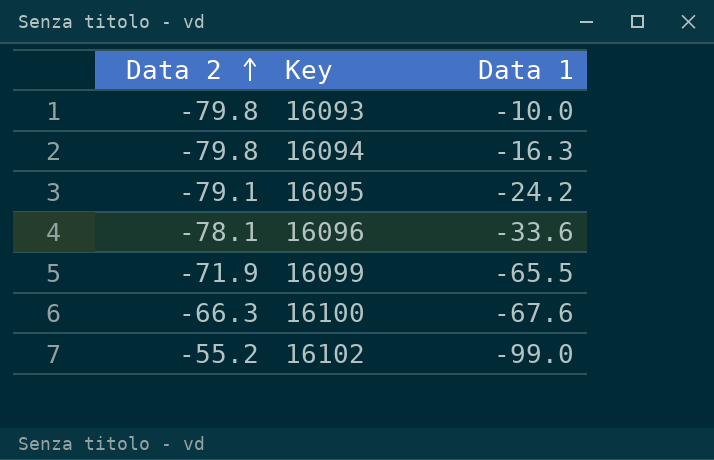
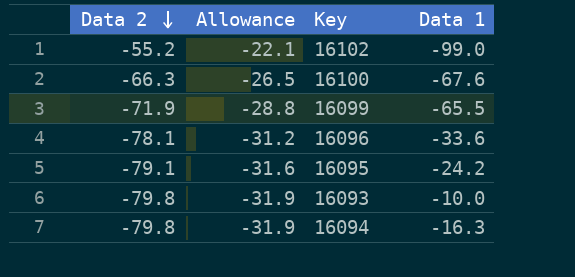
row order: Data 2 ascending -> Data 2 descending
column Allowance | formula: none -> [Data 2] * 0.4

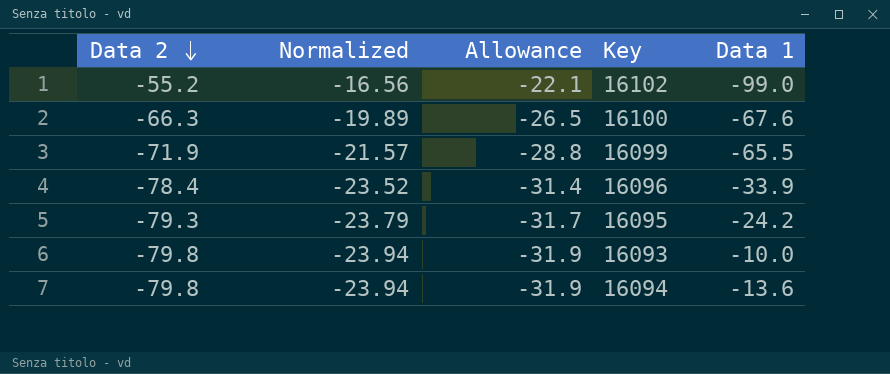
column Normalized | formula: none -> [Data 2] * 0.3
16096 | Data 2: -78.1 -> -78.4
16096 | Allowance: -31.2 -> -31.4
16096 | Data 1: -33.6 -> -33.9
16095 | Data 2: -79.1 -> -79.3
16095 | Allowance: -31.6 -> -31.7
16094 | Data 1: -16.3 -> -13.6

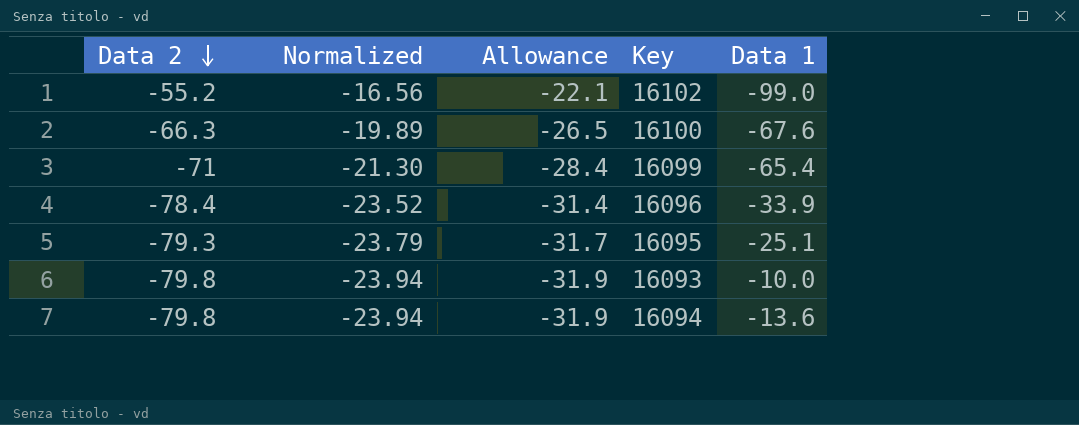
16099 | Data 2: -71.9 -> -71
16099 | Normalized: -21.57 -> -21.30
16099 | Allowance: -28.8 -> -28.4
16099 | Data 1: -65.5 -> -65.4
16095 | Data 1: -24.2 -> -25.1

